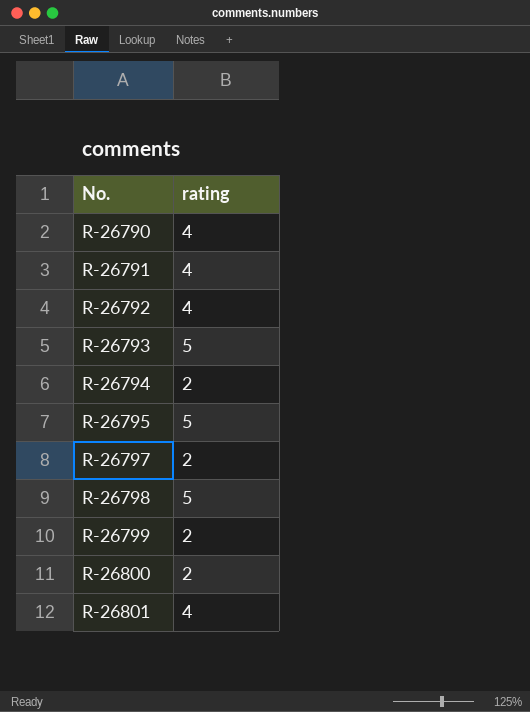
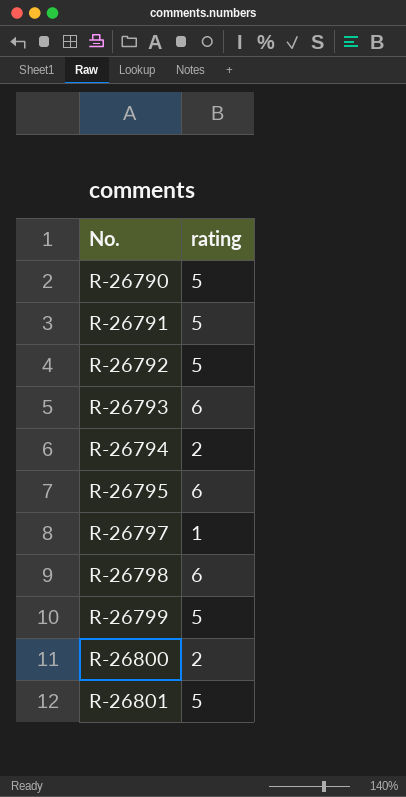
R-26790 | rating: 4 -> 5
R-26791 | rating: 4 -> 5
R-26792 | rating: 4 -> 5
R-26793 | rating: 5 -> 6
R-26795 | rating: 5 -> 6
R-26797 | rating: 2 -> 1
R-26798 | rating: 5 -> 6
R-26799 | rating: 2 -> 5
R-26801 | rating: 4 -> 5

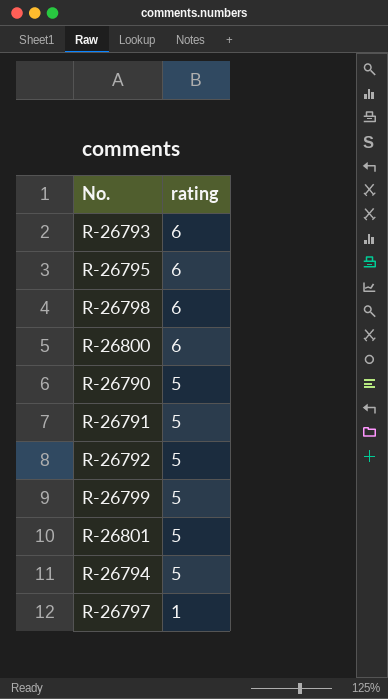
row order: No. ascending -> rating descending
R-26800 | rating: 2 -> 6
R-26794 | rating: 2 -> 5

